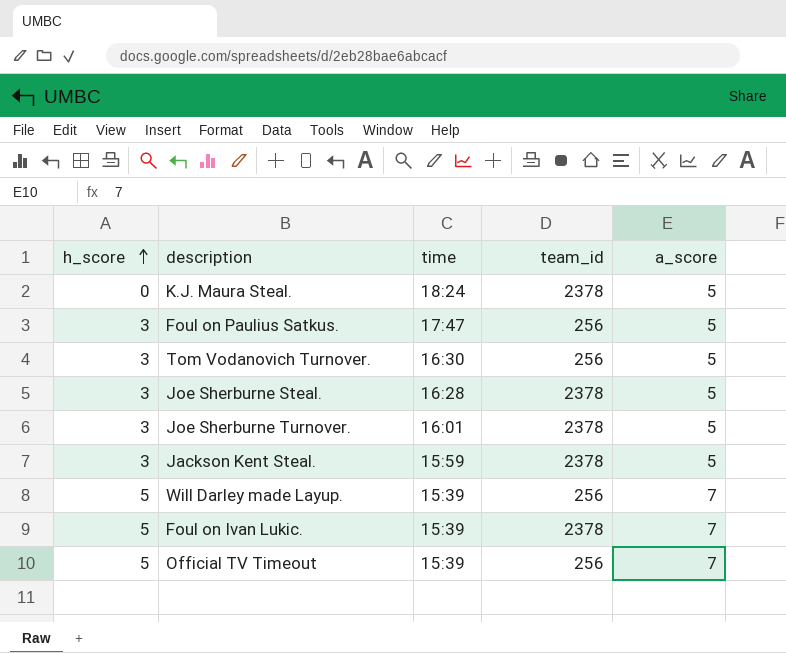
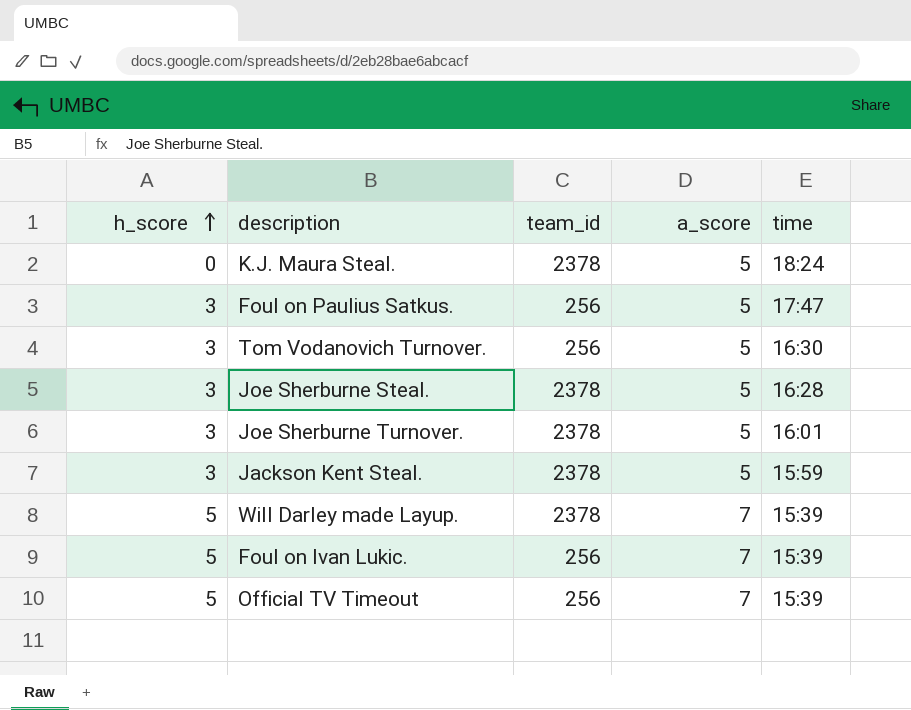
column time | position: 3 -> 5
Will Darley made Layup. | team_id: 256 -> 2378
Foul on Ivan Lukic. | team_id: 2378 -> 256

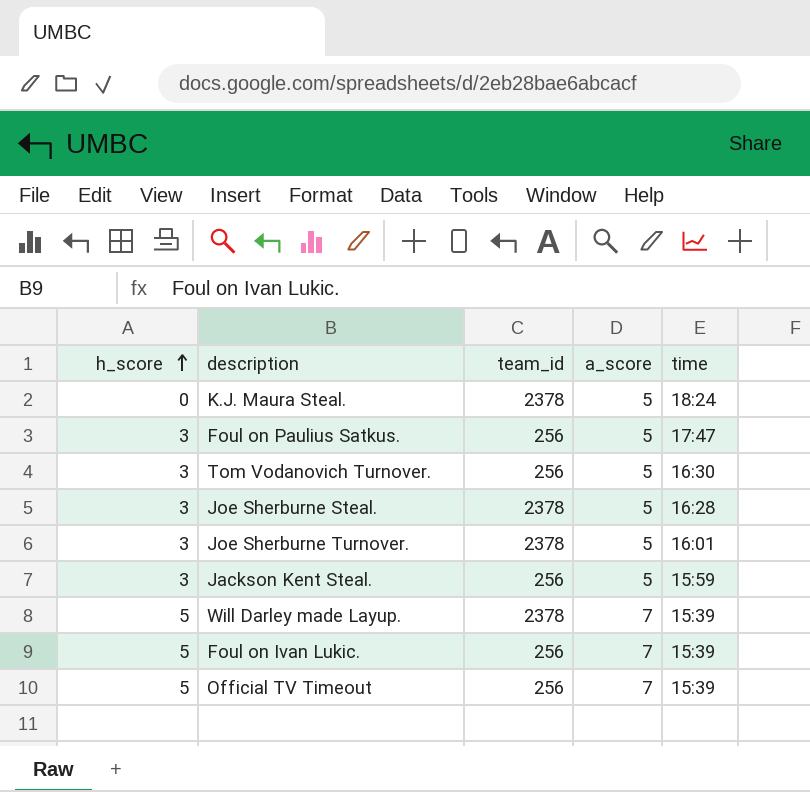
Jackson Kent Steal. | team_id: 2378 -> 256

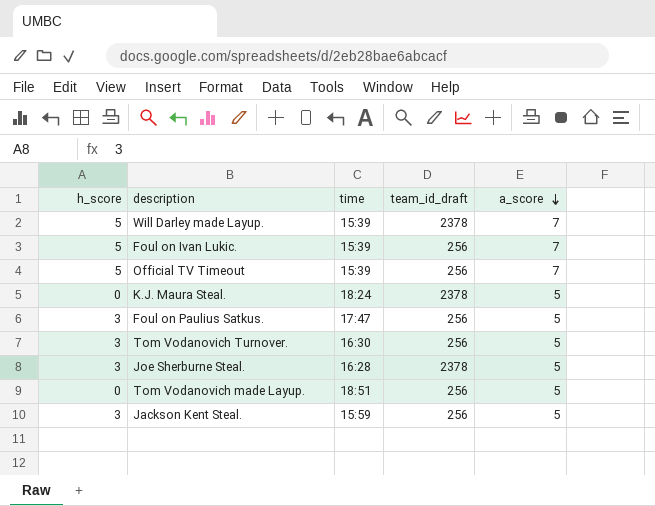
row order: h_score ascending -> a_score descending
column time | position: 5 -> 3
column name: team_id -> team_id_draft
row Joe Sherburne Turnover.: 3 | 2378 | 5 | 16:01 -> none
row Tom Vodanovich made Layup.: none -> 0 | 18:51 | 256 | 5

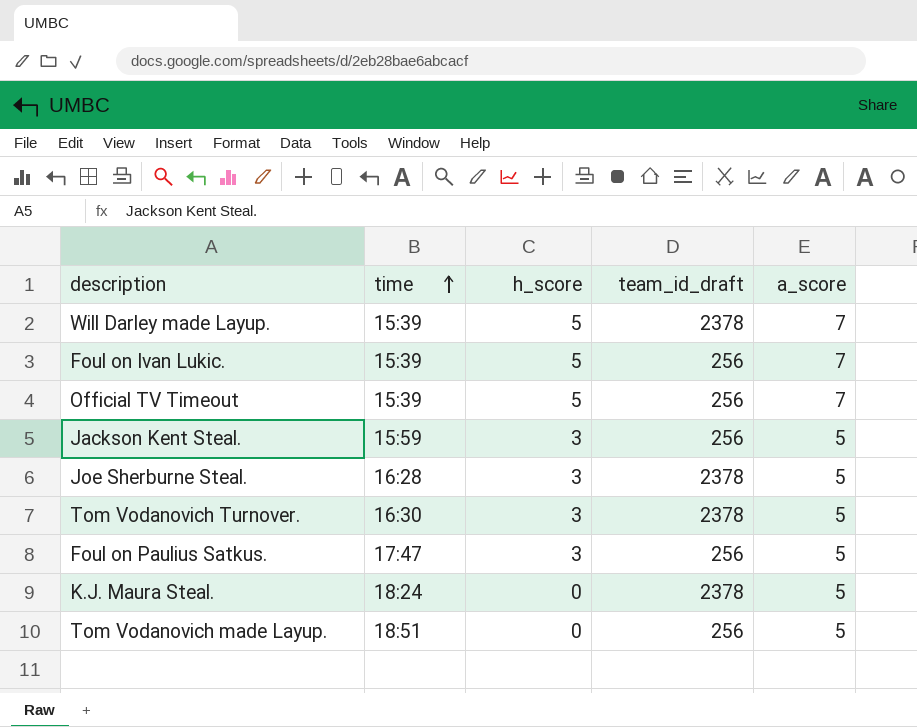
row order: a_score descending -> time ascending
column h_score | position: 1 -> 3
Tom Vodanovich Turnover. | team_id_draft: 256 -> 2378

